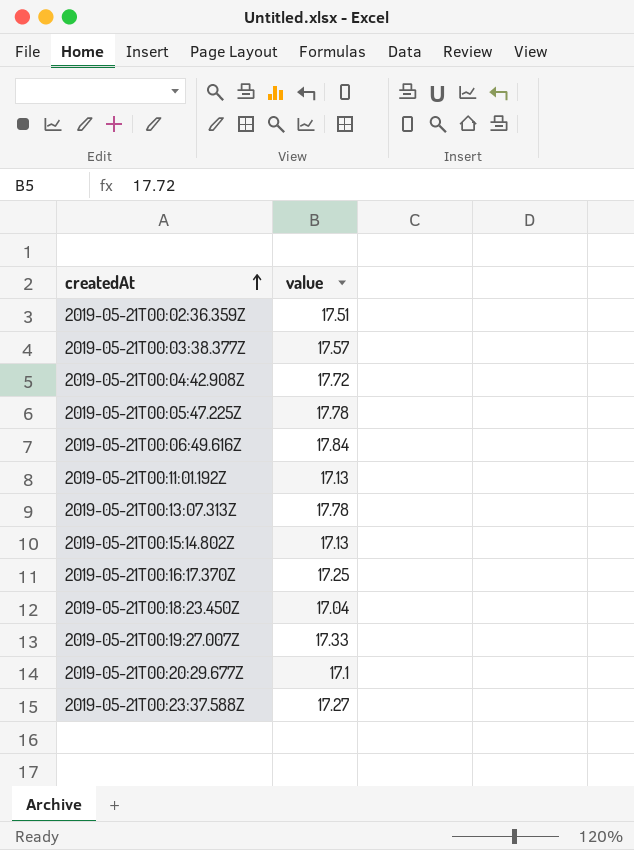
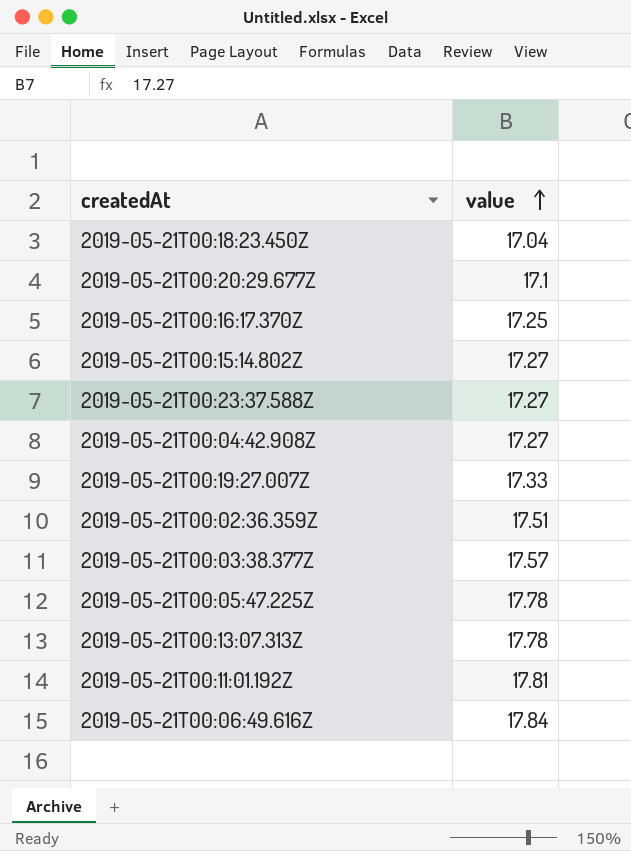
row order: createdAt ascending -> value ascending
2019-05-21T00:15:14.802Z | value: 17.13 -> 17.27
2019-05-21T00:04:42.908Z | value: 17.72 -> 17.27
2019-05-21T00:11:01.192Z | value: 17.13 -> 17.81

